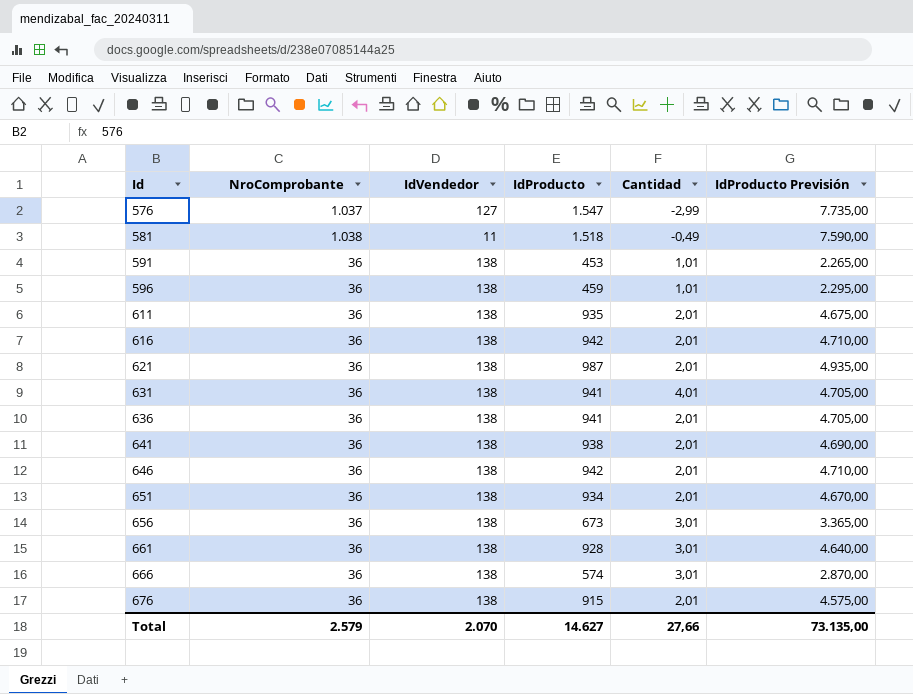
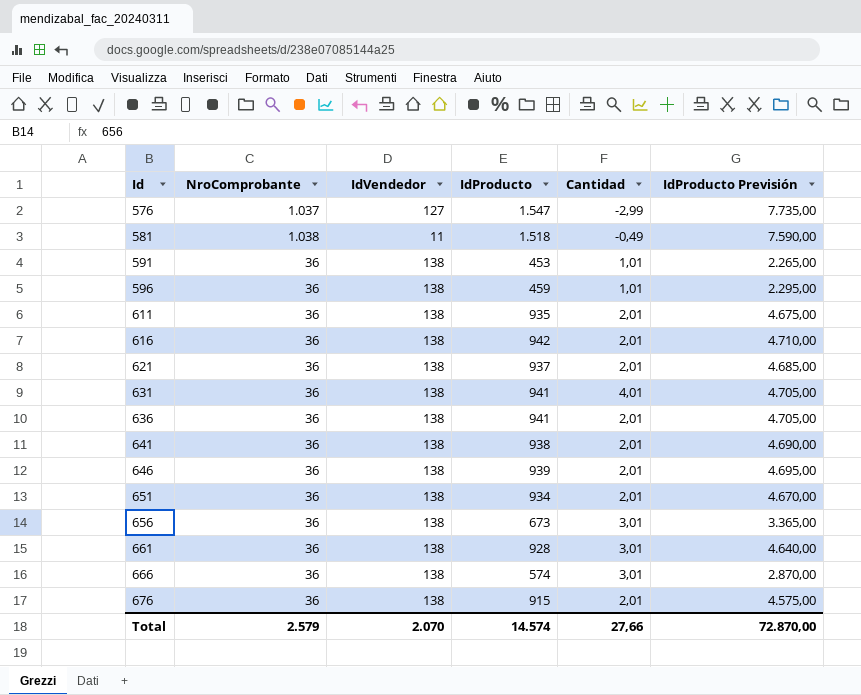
621 | IdProducto: 987 -> 937
621 | IdProducto Previsión: 4.935,00 -> 4.685,00
646 | IdProducto: 942 -> 939
646 | IdProducto Previsión: 4.710,00 -> 4.695,00
Total | IdProducto: 14.627 -> 14.574
Total | IdProducto Previsión: 73.135,00 -> 72.870,00

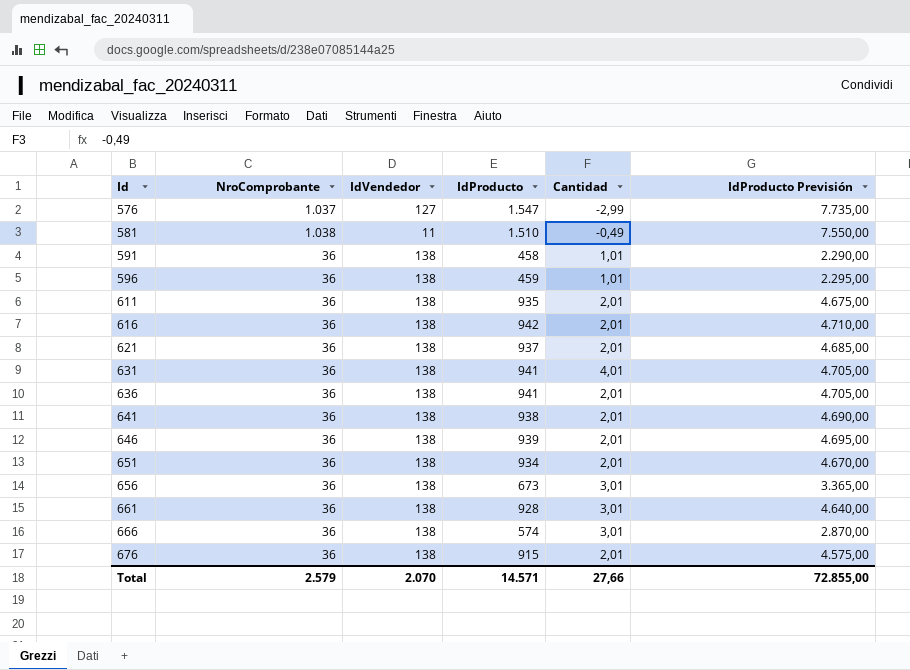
581 | IdProducto: 1.518 -> 1.510
581 | IdProducto Previsión: 7.590,00 -> 7.550,00
591 | IdProducto: 453 -> 458
591 | IdProducto Previsión: 2.265,00 -> 2.290,00
Total | IdProducto: 14.574 -> 14.571
Total | IdProducto Previsión: 72.870,00 -> 72.855,00

